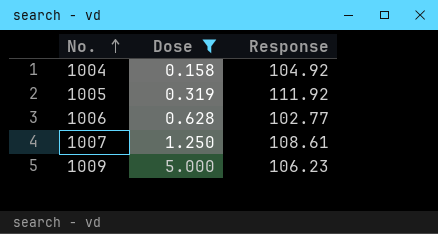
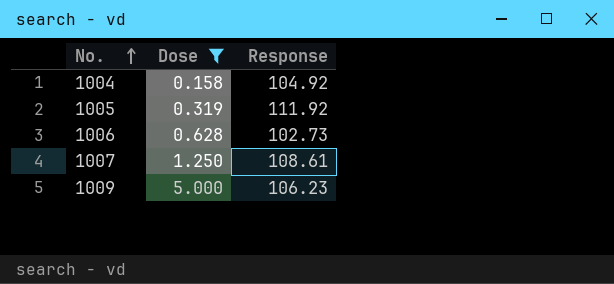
1006 | Response: 102.77 -> 102.73

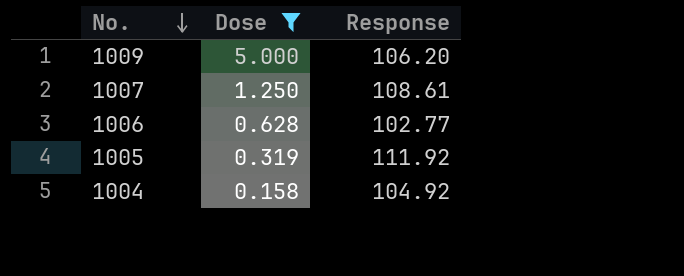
row order: No. ascending -> No. descending
1009 | Response: 106.23 -> 106.20
1006 | Response: 102.73 -> 102.77

